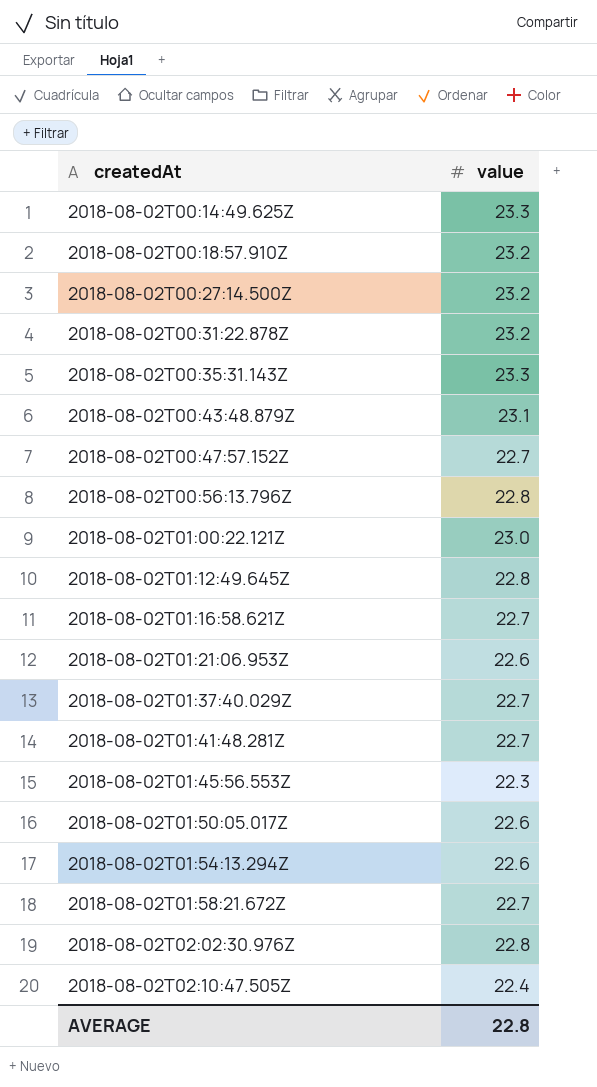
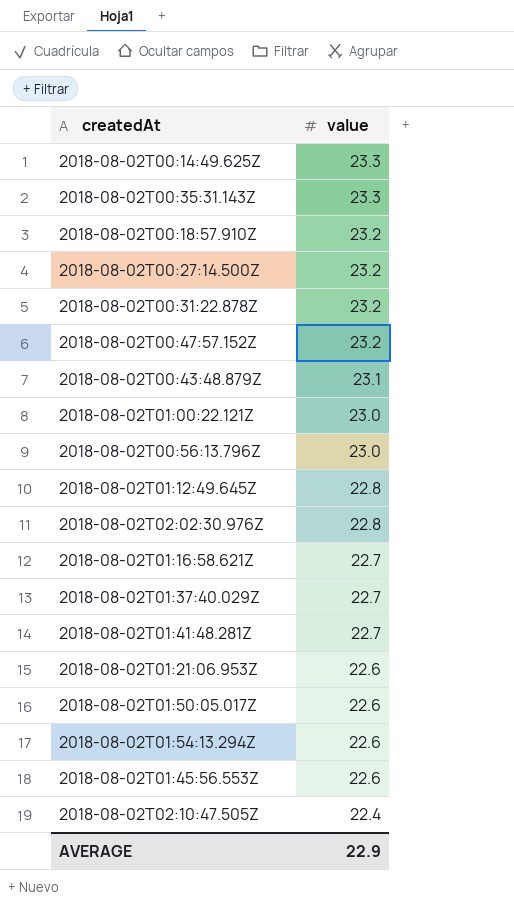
row order: createdAt ascending -> value descending
row 2018-08-02T01:58:21.672Z: 22.7 -> none
2018-08-02T00:47:57.152Z | value: 22.7 -> 23.2
2018-08-02T00:56:13.796Z | value: 22.8 -> 23.0
2018-08-02T01:45:56.553Z | value: 22.3 -> 22.6
AVERAGE | value: 22.8 -> 22.9

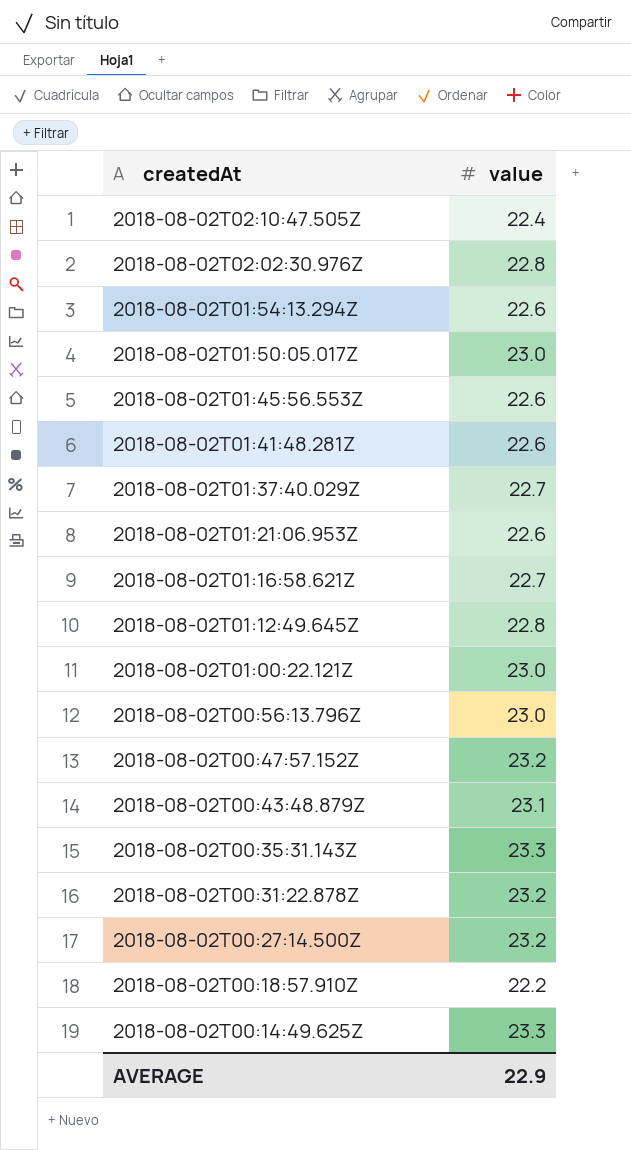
row order: value descending -> createdAt descending
2018-08-02T01:50:05.017Z | value: 22.6 -> 23.0
2018-08-02T01:41:48.281Z | value: 22.7 -> 22.6
2018-08-02T00:18:57.910Z | value: 23.2 -> 22.2

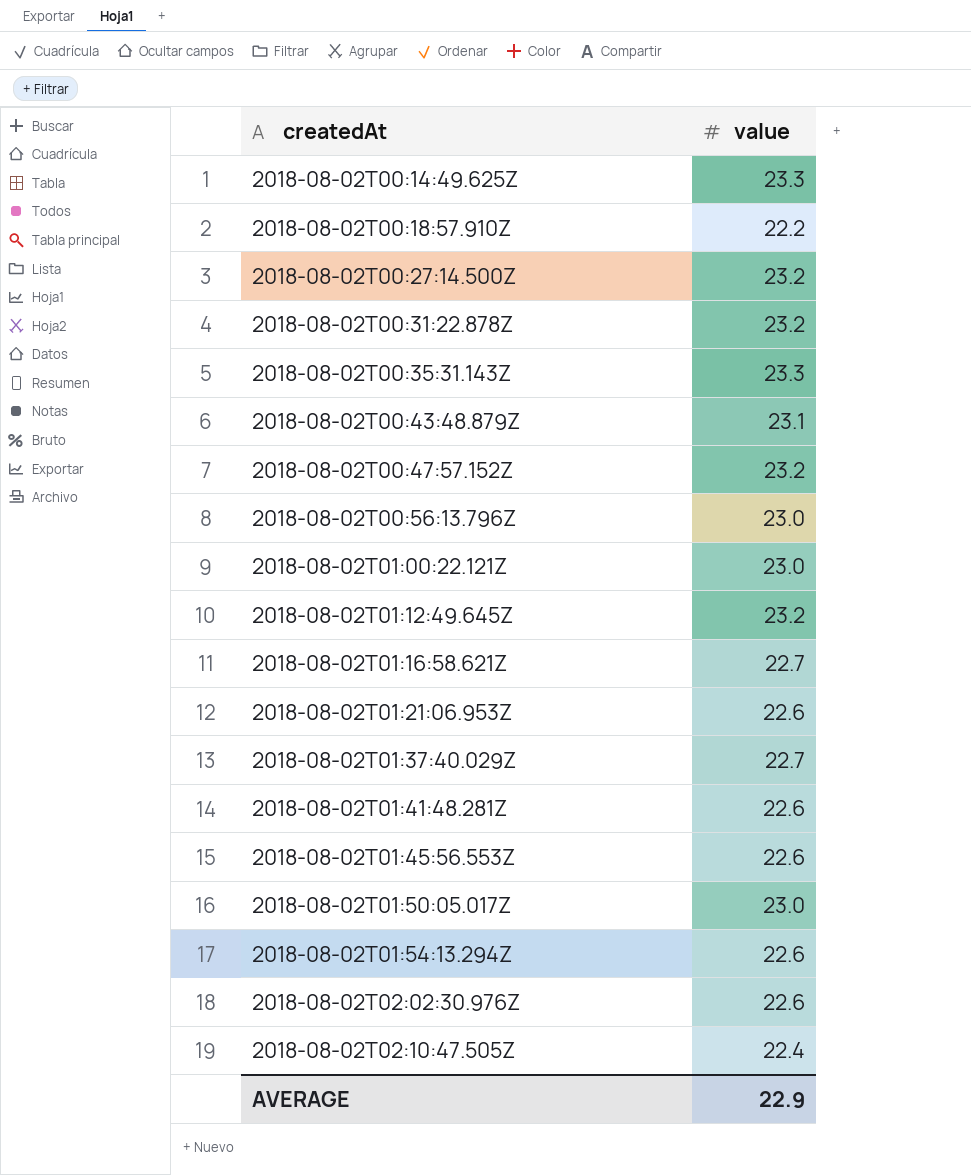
row order: createdAt descending -> createdAt ascending
2018-08-02T01:12:49.645Z | value: 22.8 -> 23.2
2018-08-02T02:02:30.976Z | value: 22.8 -> 22.6

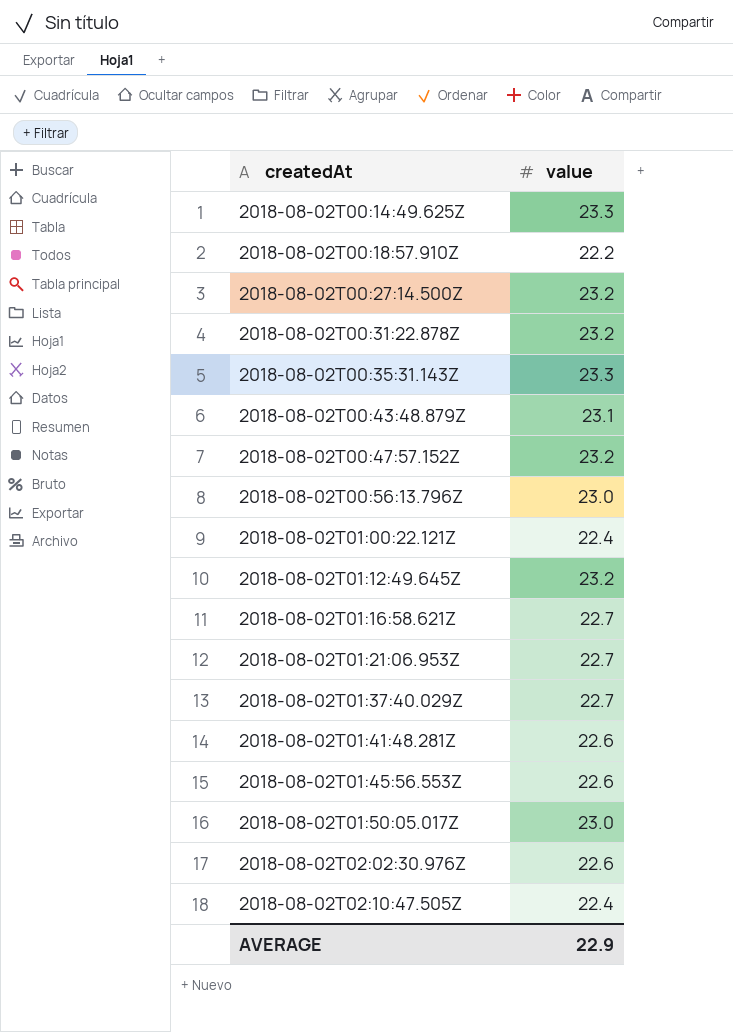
row 2018-08-02T01:54:13.294Z: 22.6 -> none
2018-08-02T01:00:22.121Z | value: 23.0 -> 22.4
2018-08-02T01:21:06.953Z | value: 22.6 -> 22.7

